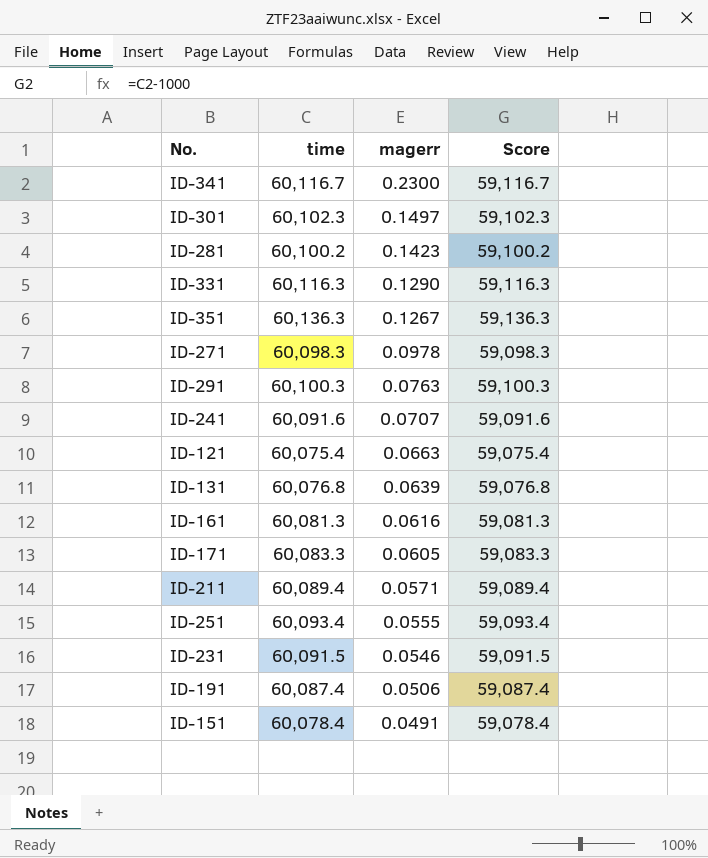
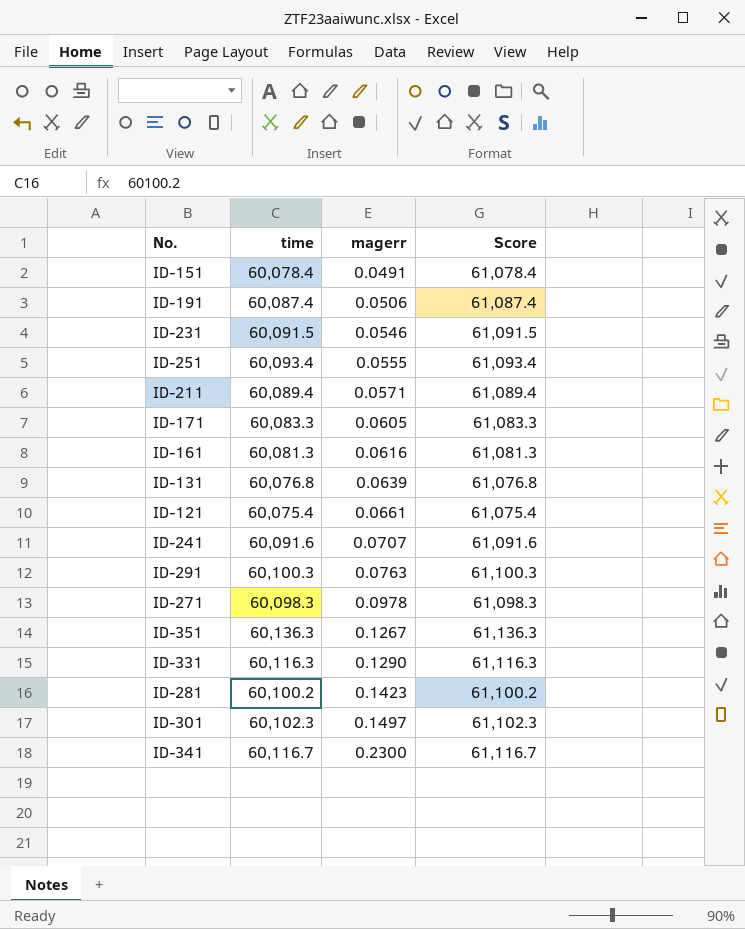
row order: magerr descending -> magerr ascending
column Score | formula: [time] - 1000 -> [time] + 1000
ID-121 | magerr: 0.0663 -> 0.0661

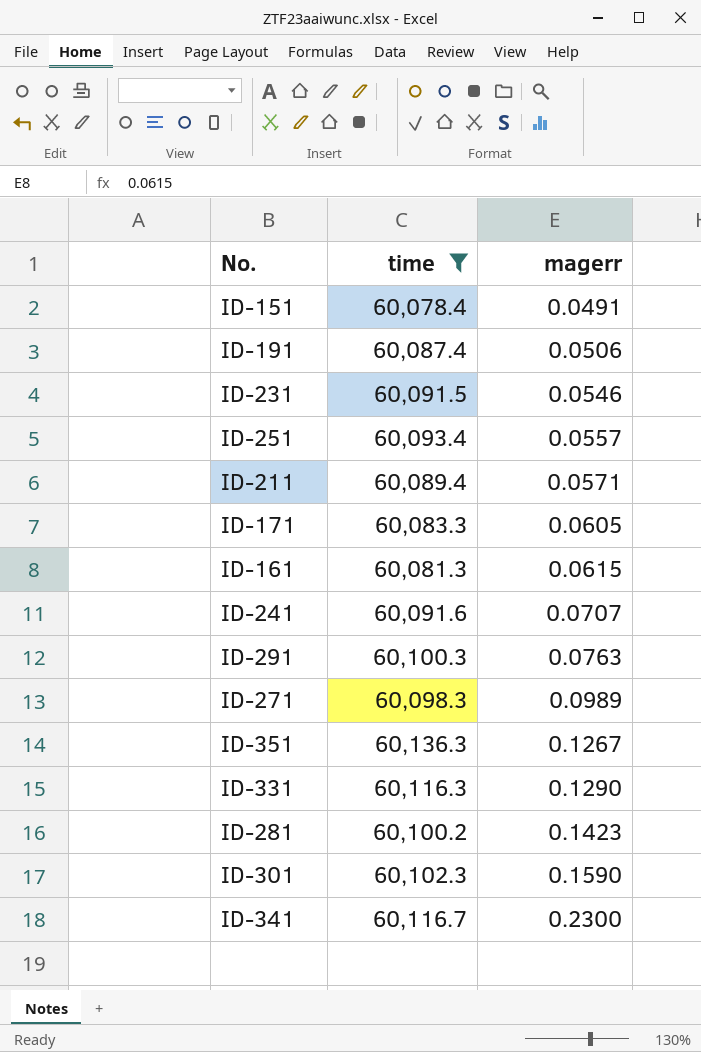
filter: none -> time >= 60,078.4
column Score | formula: [time] + 1000 -> none
ID-251 | magerr: 0.0555 -> 0.0557
ID-161 | magerr: 0.0616 -> 0.0615
ID-271 | magerr: 0.0978 -> 0.0989
ID-301 | magerr: 0.1497 -> 0.1590

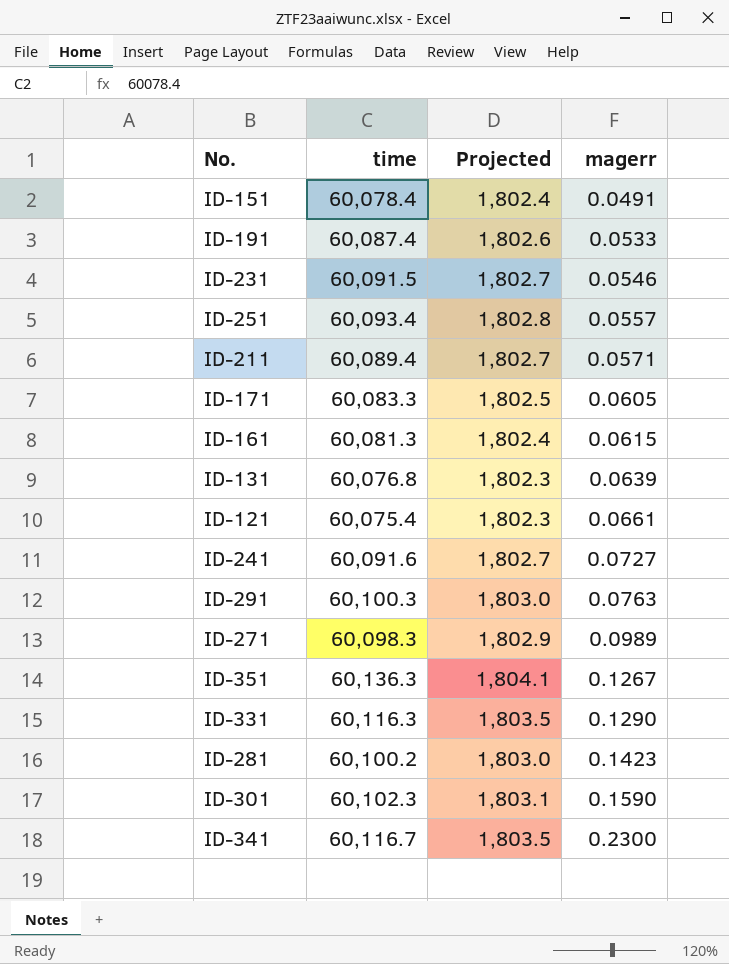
filter: time >= 60,078.4 -> none
column Projected | formula: none -> [time] * 0.03
ID-191 | magerr: 0.0506 -> 0.0533
ID-241 | magerr: 0.0707 -> 0.0727

